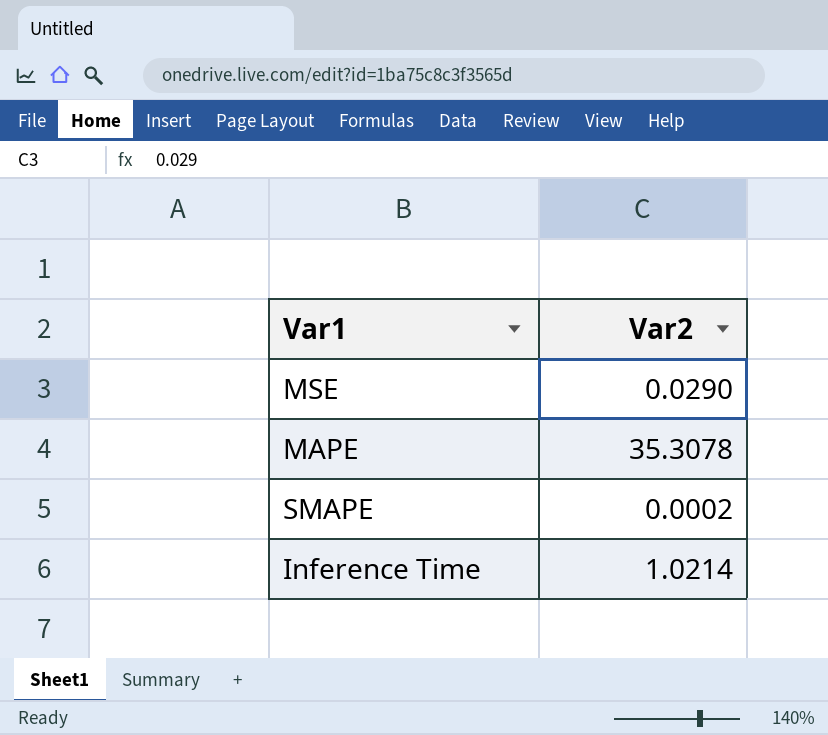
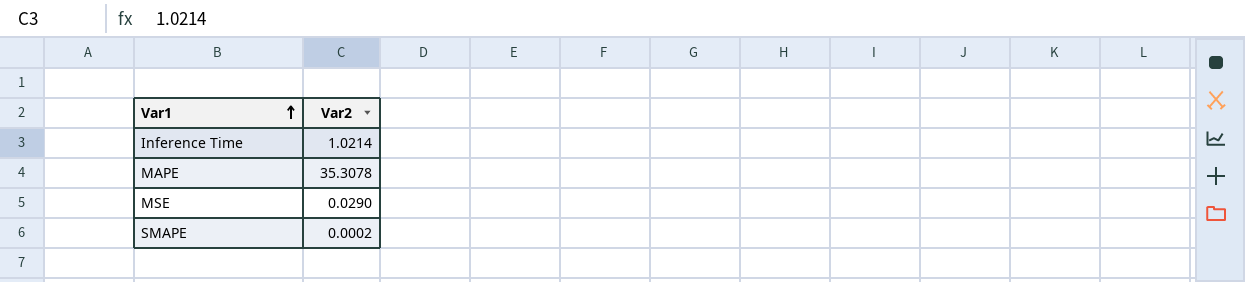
row order: none -> Var1 ascending

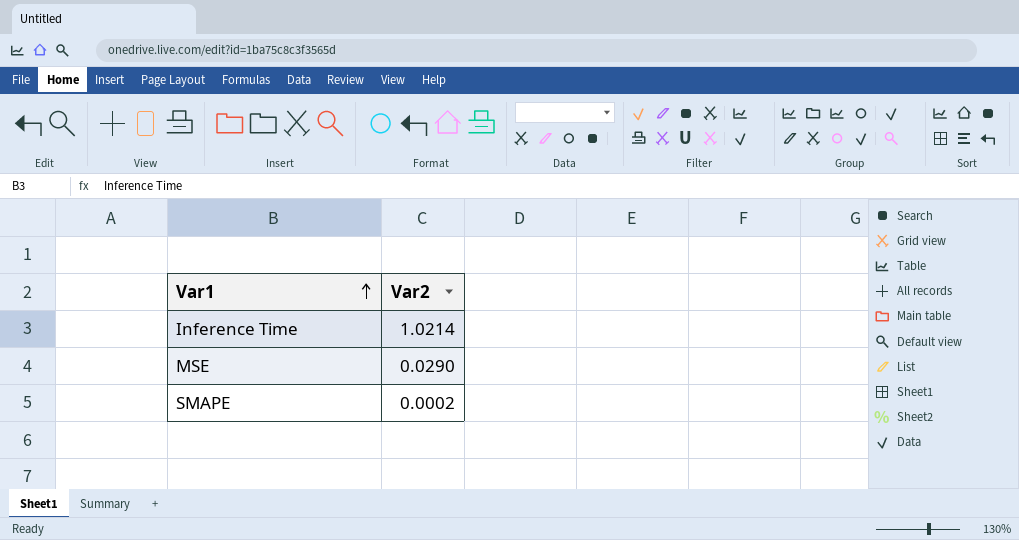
row MAPE: 35.3078 -> none

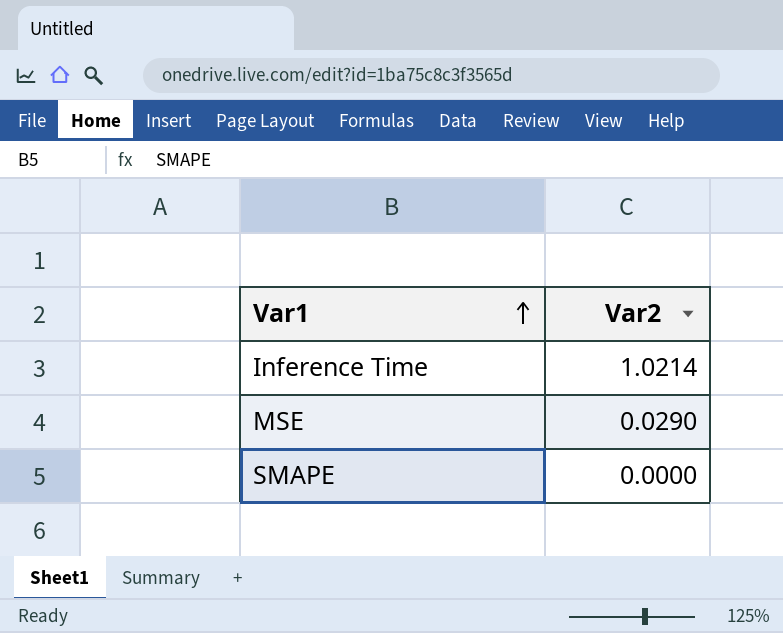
SMAPE | Var2: 0.0002 -> 0.0000

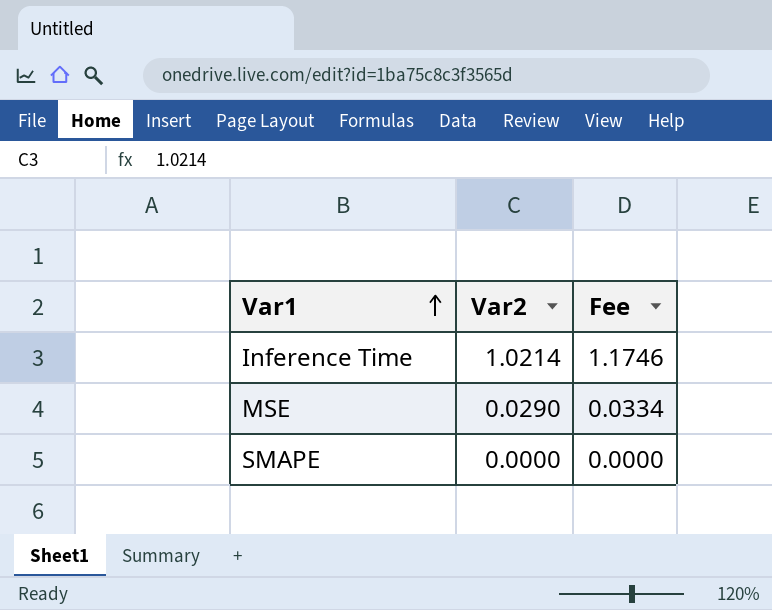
column Fee | formula: none -> [Var2] * 1.15

